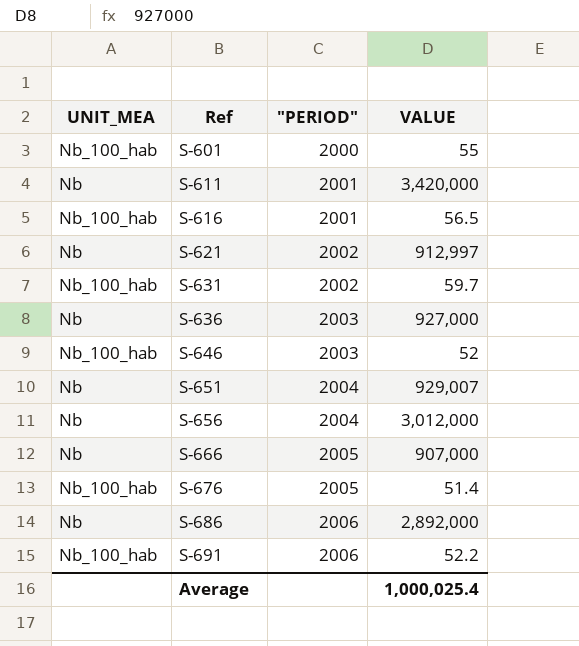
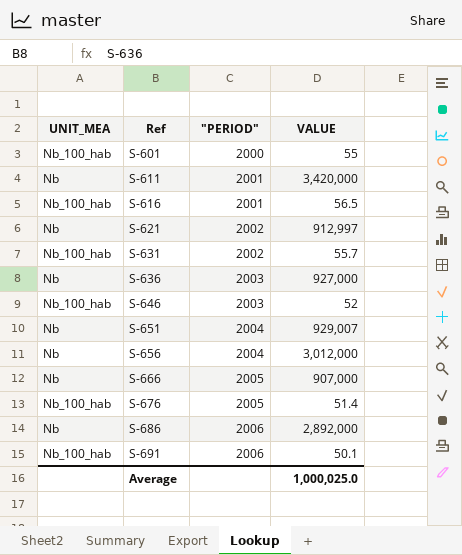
S-631 | VALUE: 59.7 -> 55.7
S-691 | VALUE: 52.2 -> 50.1
Average | VALUE: 1,000,025.4 -> 1,000,025.0

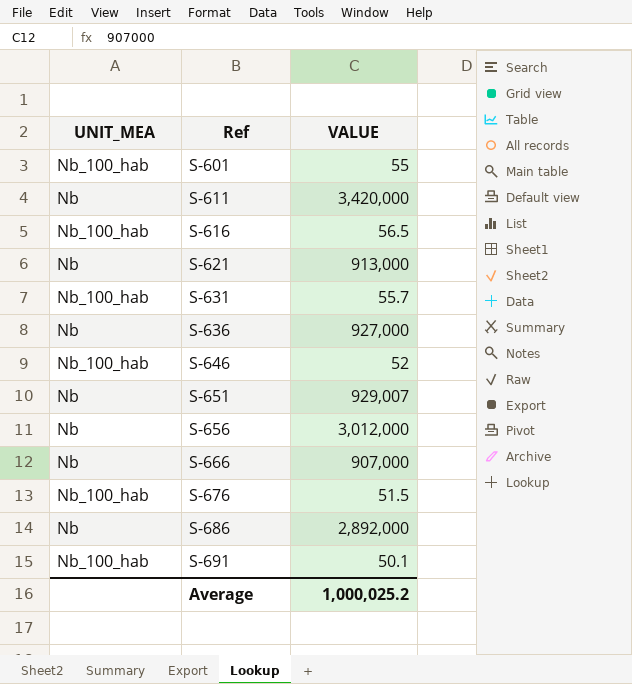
column "PERIOD" | position: 3 -> none
S-621 | VALUE: 912,997 -> 913,000
S-676 | VALUE: 51.4 -> 51.5
Average | VALUE: 1,000,025.0 -> 1,000,025.2

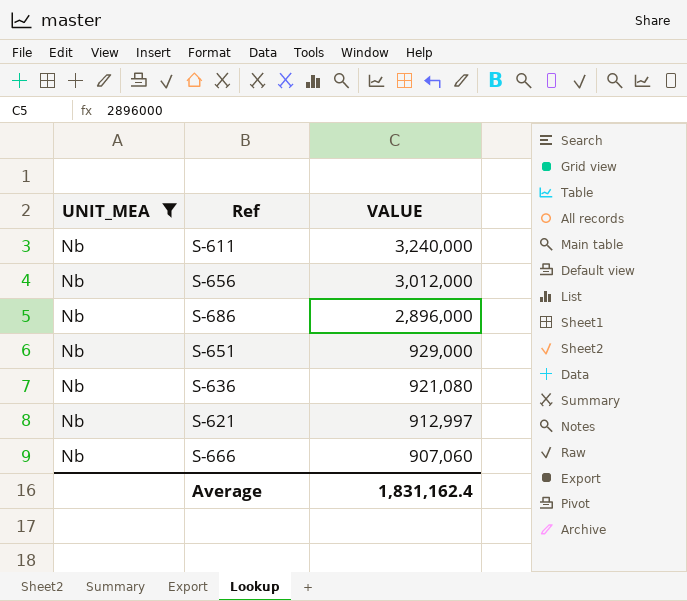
filter: none -> UNIT_MEA = Nb
row order: Ref ascending -> VALUE descending
S-611 | VALUE: 3,420,000 -> 3,240,000
S-686 | VALUE: 2,892,000 -> 2,896,000
S-651 | VALUE: 929,007 -> 929,000
S-636 | VALUE: 927,000 -> 921,080
S-621 | VALUE: 913,000 -> 912,997
S-666 | VALUE: 907,000 -> 907,060
Average | VALUE: 1,000,025.2 -> 1,831,162.4

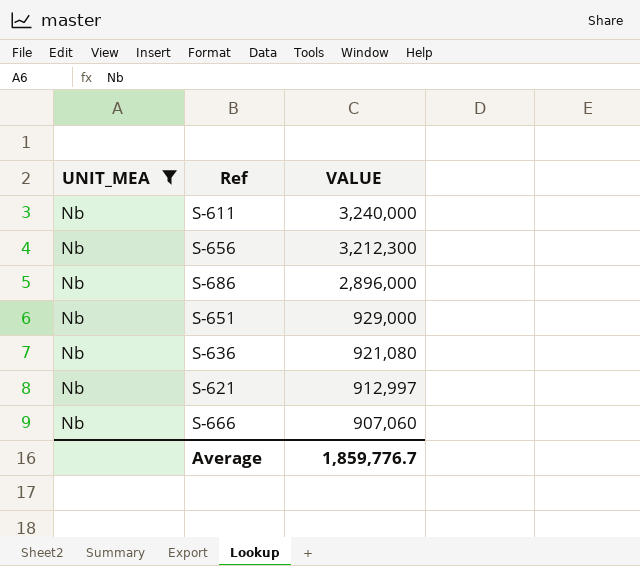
S-656 | VALUE: 3,012,000 -> 3,212,300
Average | VALUE: 1,831,162.4 -> 1,859,776.7

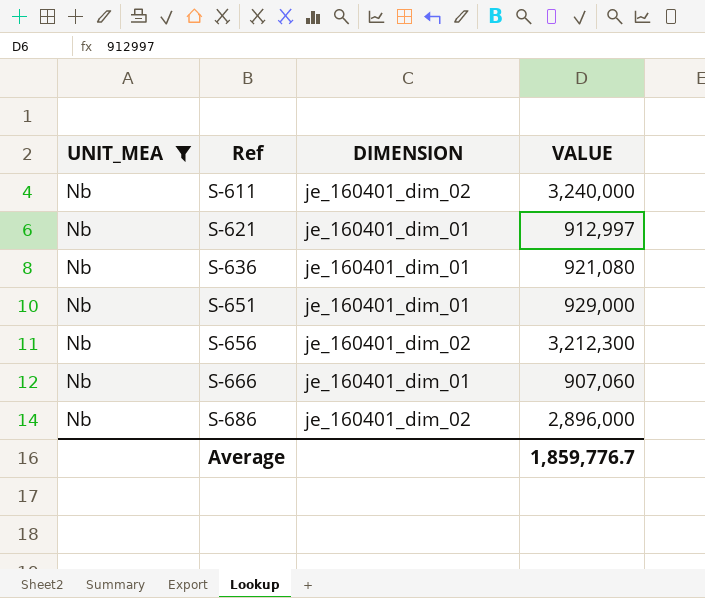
row order: VALUE descending -> Ref ascending
column DIMENSION | position: none -> 3

